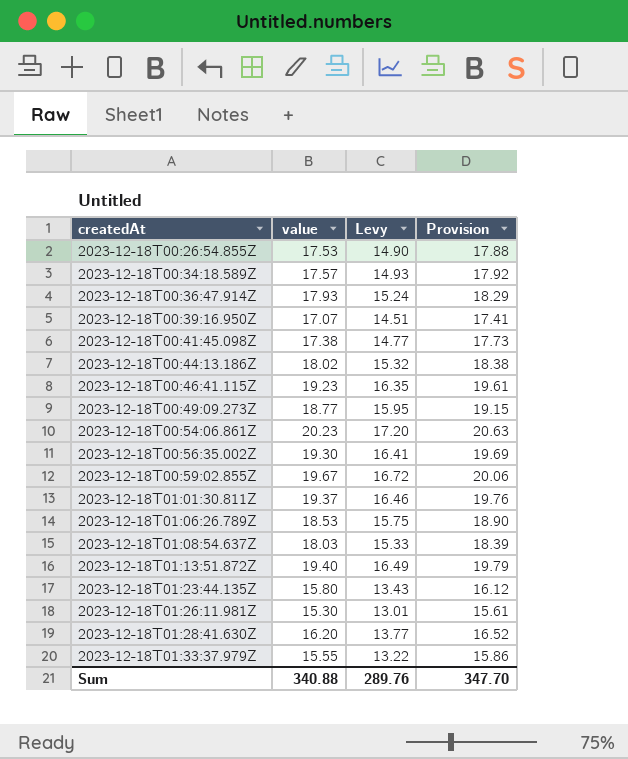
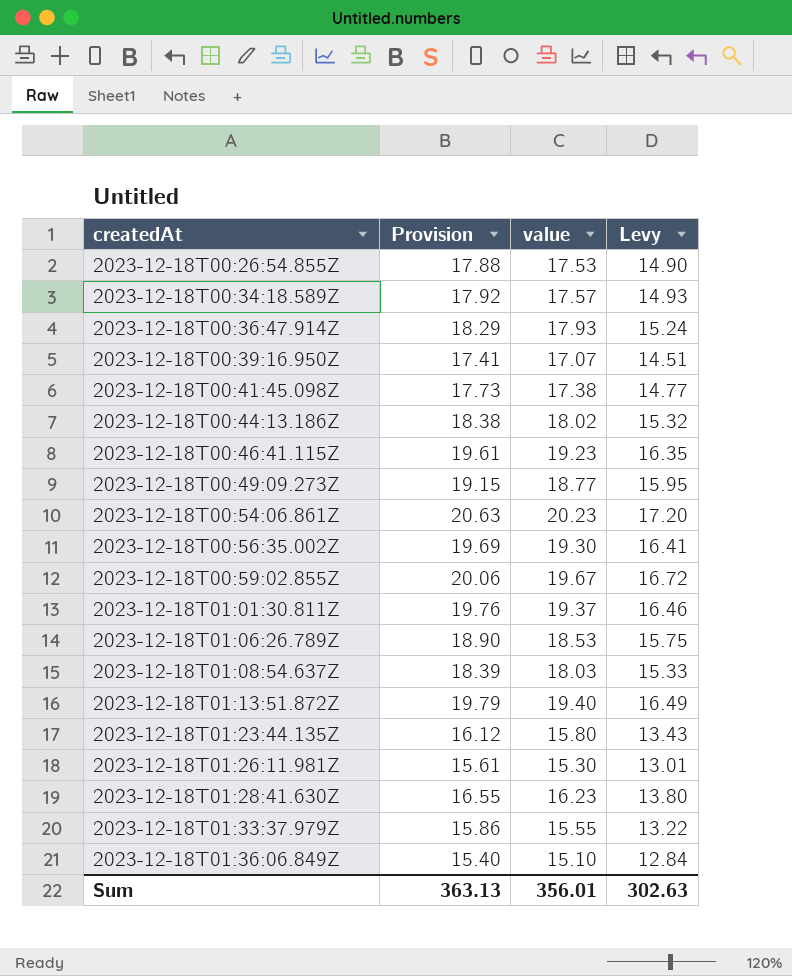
column Provision | position: 4 -> 2
2023-12-18T01:28:41.630Z | Provision: 16.52 -> 16.55
2023-12-18T01:28:41.630Z | value: 16.20 -> 16.23
2023-12-18T01:28:41.630Z | Levy: 13.77 -> 13.80
row 2023-12-18T01:36:06.849Z: none -> 15.40 | 15.10 | 12.84
Sum | Provision: 347.70 -> 363.13
Sum | value: 340.88 -> 356.01
Sum | Levy: 289.76 -> 302.63

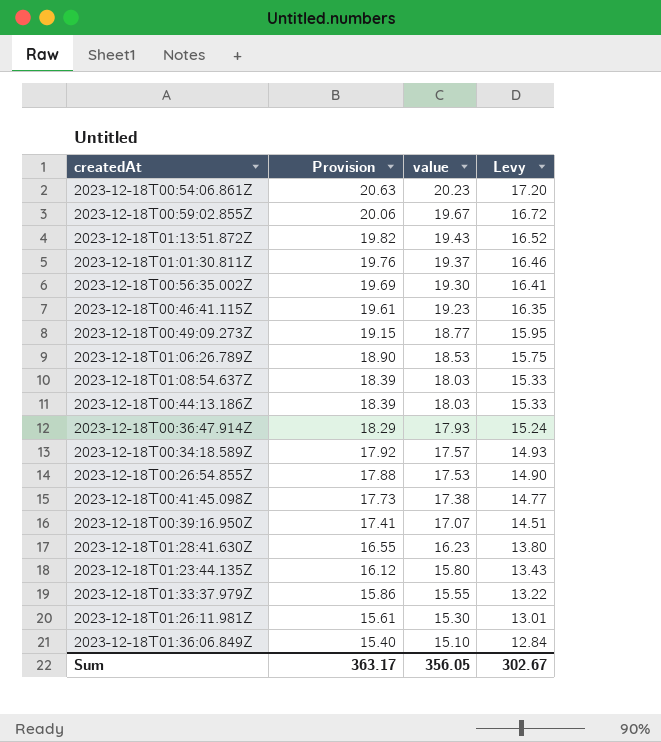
row order: createdAt ascending -> Provision descending
2023-12-18T01:13:51.872Z | Provision: 19.79 -> 19.82
2023-12-18T01:13:51.872Z | value: 19.40 -> 19.43
2023-12-18T01:13:51.872Z | Levy: 16.49 -> 16.52
2023-12-18T00:44:13.186Z | Provision: 18.38 -> 18.39
2023-12-18T00:44:13.186Z | value: 18.02 -> 18.03
2023-12-18T00:44:13.186Z | Levy: 15.32 -> 15.33
Sum | Provision: 363.13 -> 363.17
Sum | value: 356.01 -> 356.05
Sum | Levy: 302.63 -> 302.67

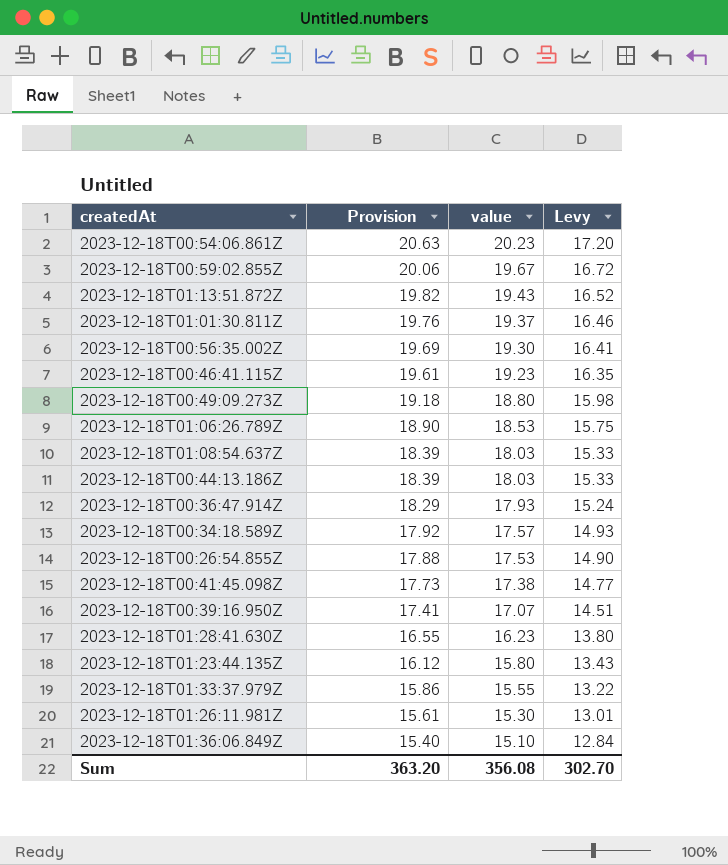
2023-12-18T00:49:09.273Z | Provision: 19.15 -> 19.18
2023-12-18T00:49:09.273Z | value: 18.77 -> 18.80
2023-12-18T00:49:09.273Z | Levy: 15.95 -> 15.98
Sum | Provision: 363.17 -> 363.20
Sum | value: 356.05 -> 356.08
Sum | Levy: 302.67 -> 302.70

